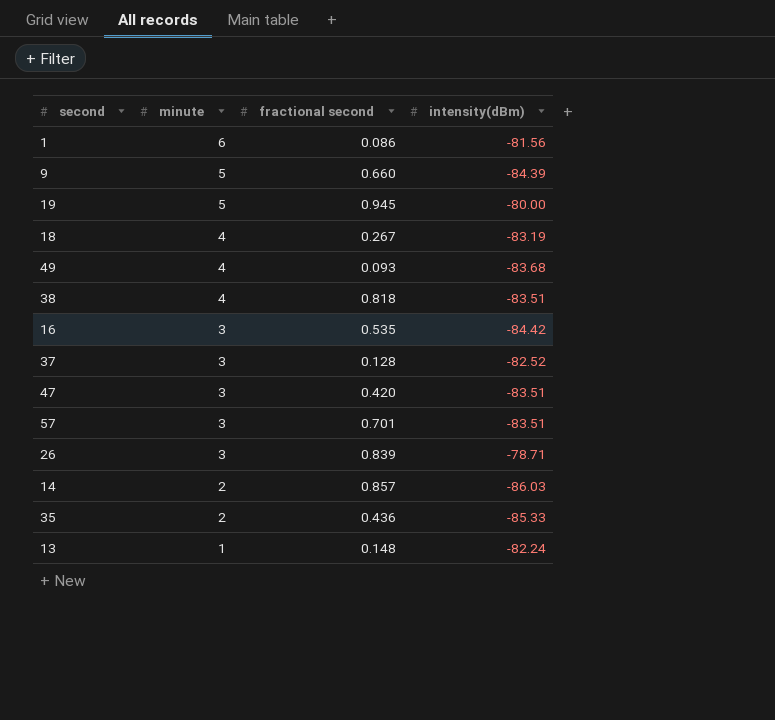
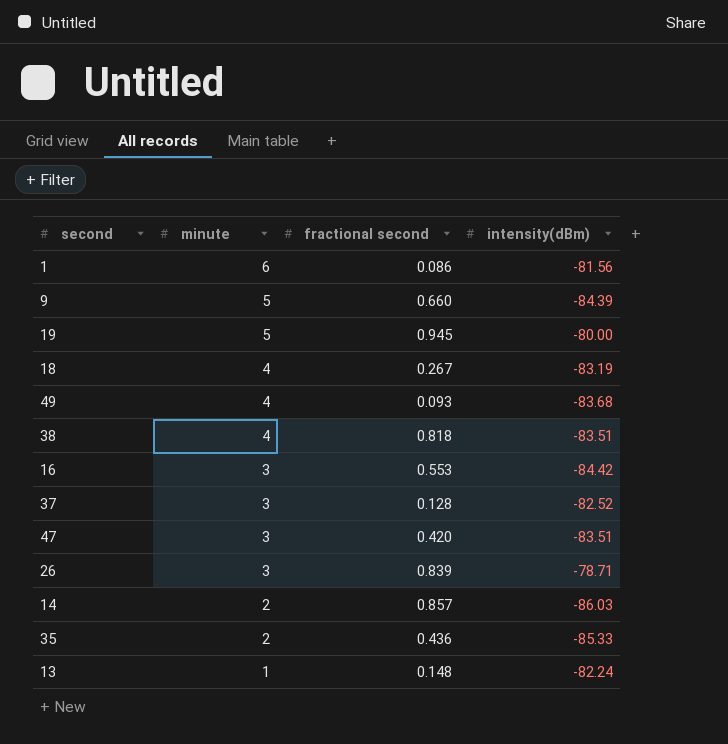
row 57: 3 | 0.701 | -83.51 -> none
16 | fractional second: 0.535 -> 0.553

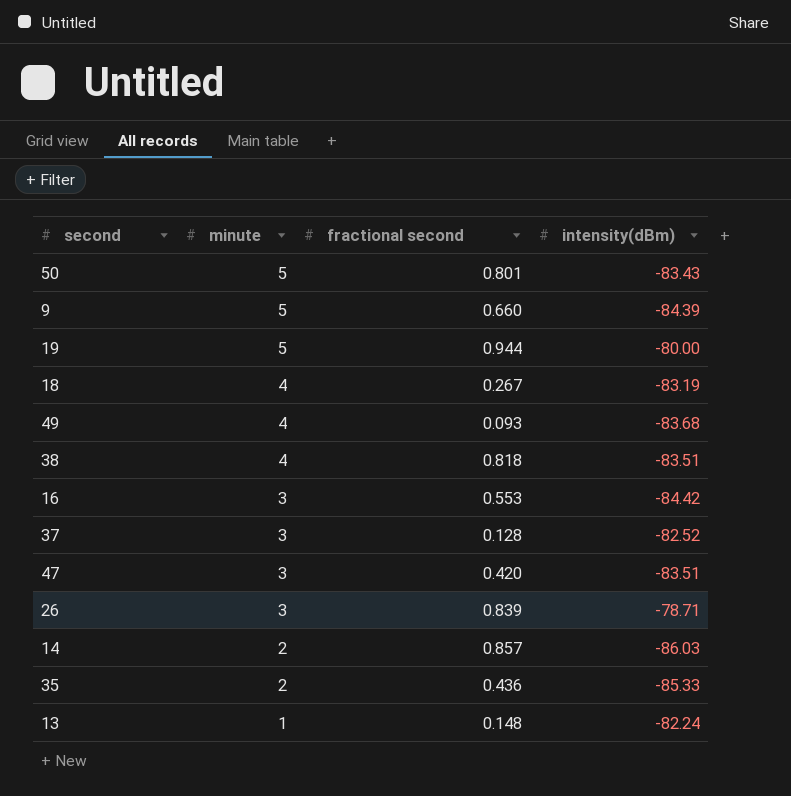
row 1: 6 | 0.086 | -81.56 -> none
row 50: none -> 5 | 0.801 | -83.43
19 | fractional second: 0.945 -> 0.944

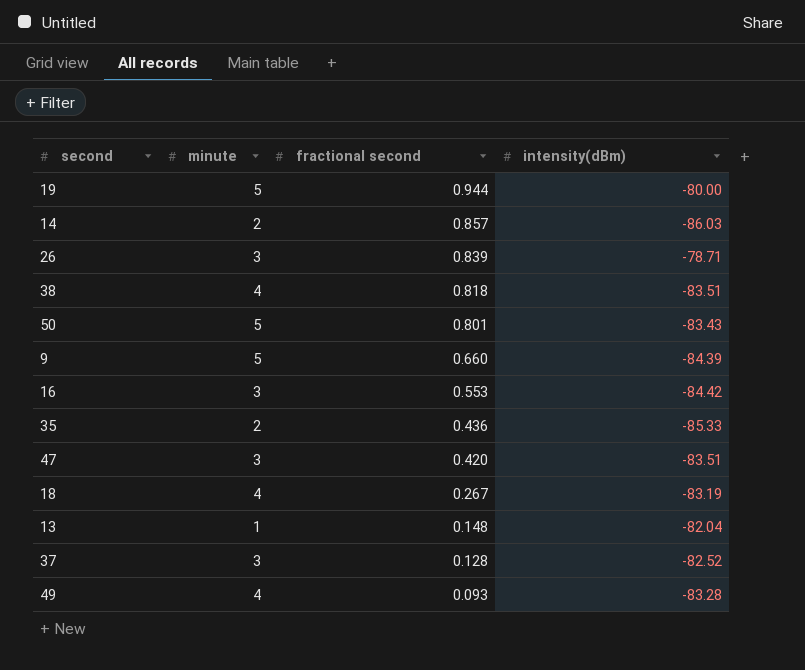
row order: minute descending -> fractional second descending
13 | intensity(dBm): -82.24 -> -82.04
49 | intensity(dBm): -83.68 -> -83.28

